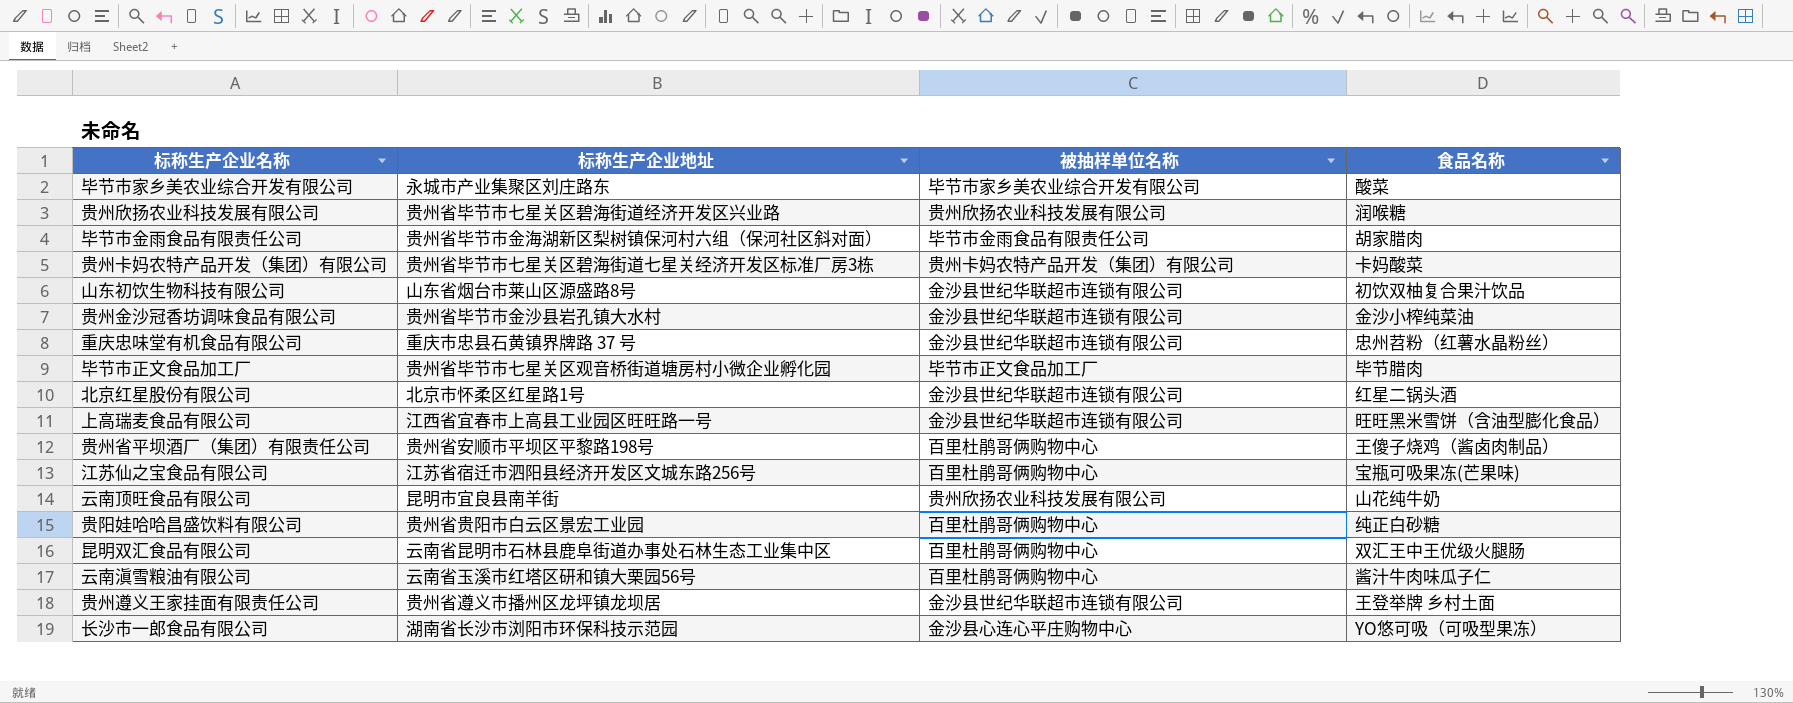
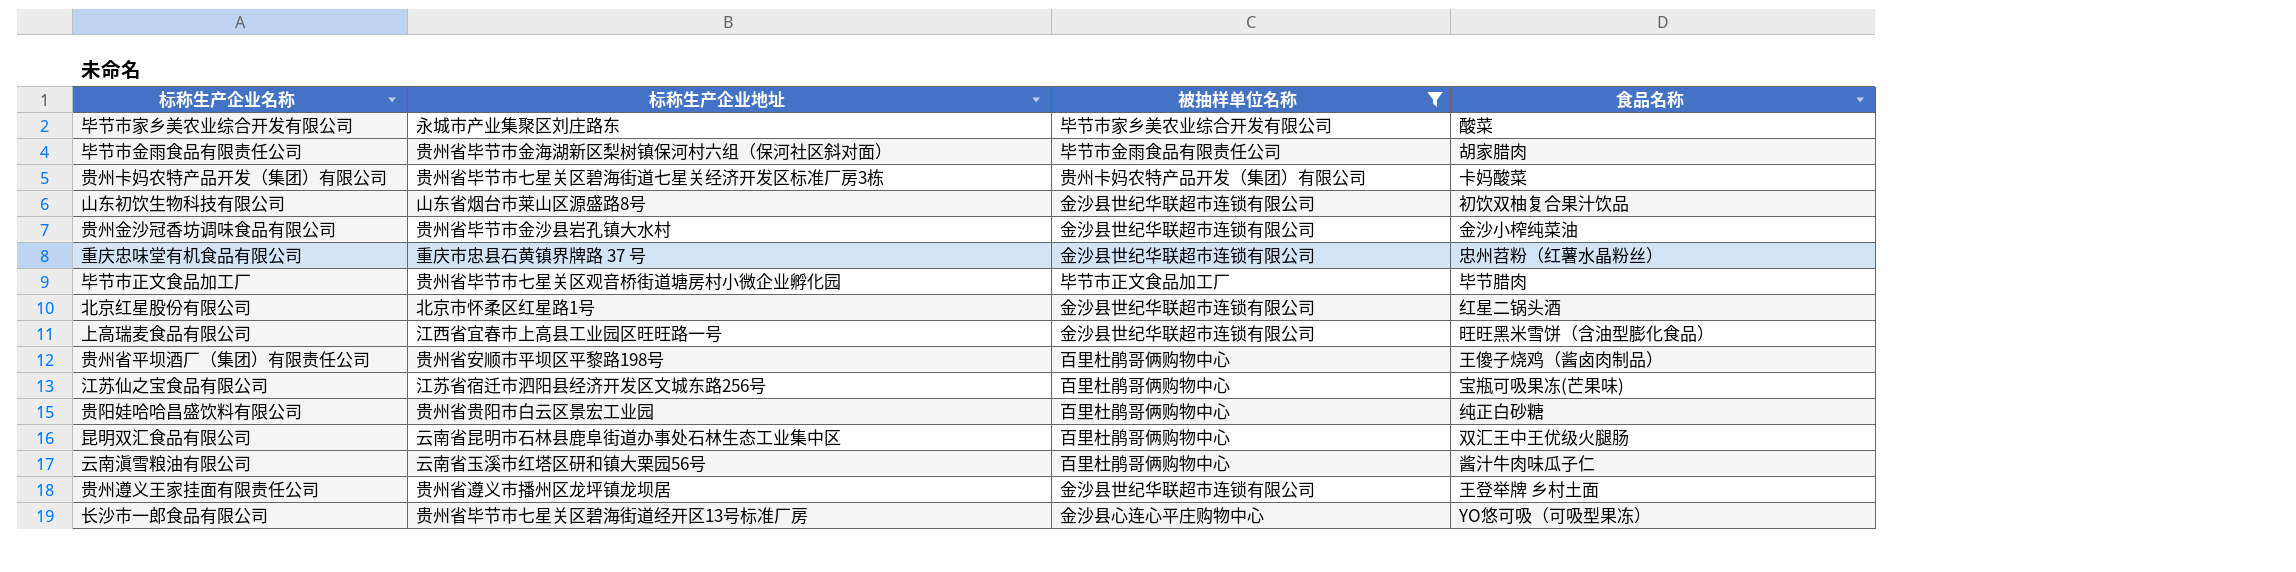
filter: none -> 被抽样单位名称 != 贵州欣扬农业科技发展有限公司
长沙市一郎食品有限公司 | 标称生产企业地址: 湖南省长沙市浏阳市环保科技示范园 -> 贵州省毕节市七星关区碧海街道经开区13号标准厂房

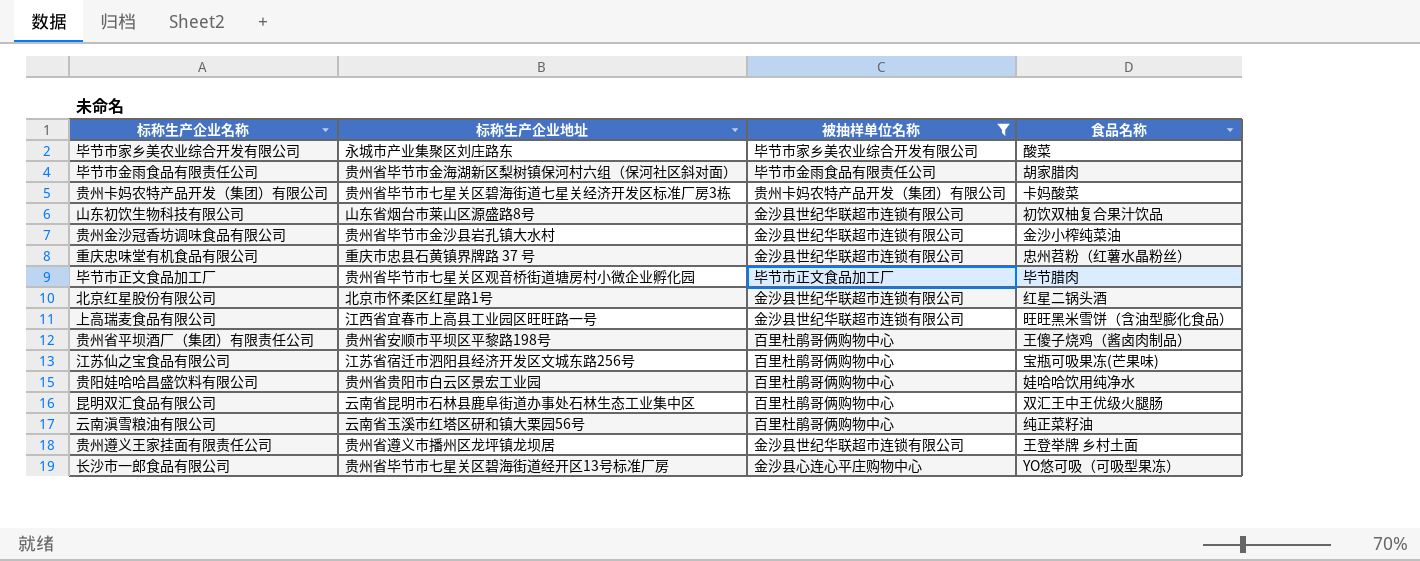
贵阳娃哈哈昌盛饮料有限公司 | 食品名称: 纯正白砂糖 -> 娃哈哈饮用纯净水
云南滇雪粮油有限公司 | 食品名称: 酱汁牛肉味瓜子仁 -> 纯正菜籽油

